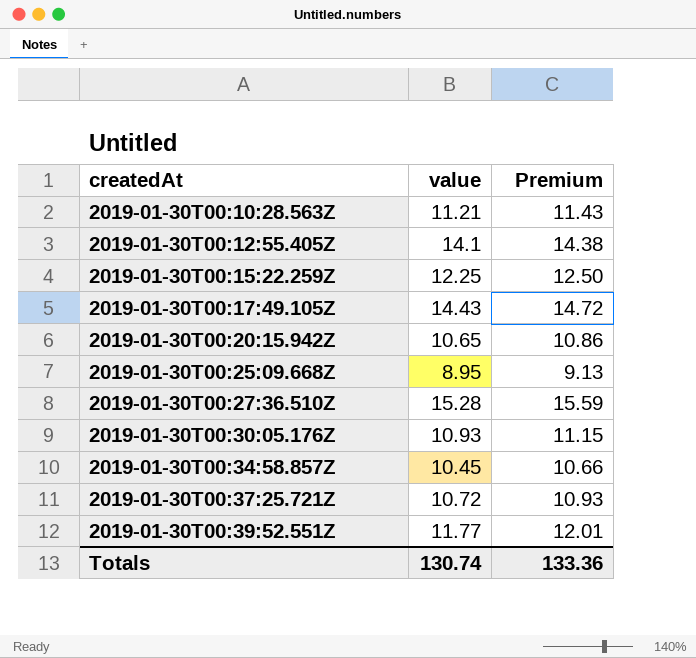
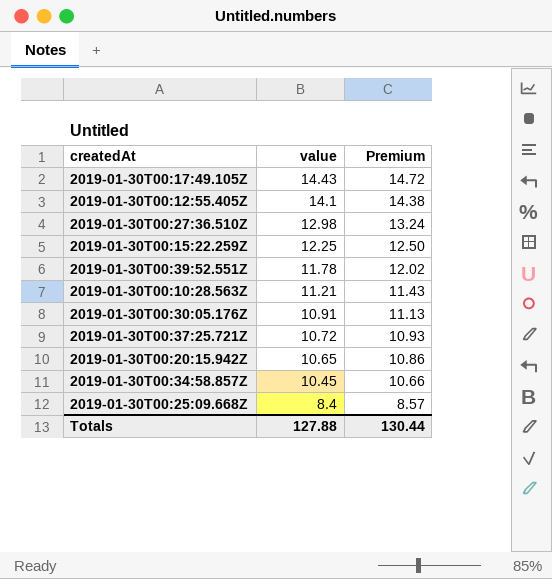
row order: createdAt ascending -> value descending
2019-01-30T00:27:36.510Z | value: 15.28 -> 12.98
2019-01-30T00:27:36.510Z | Premium: 15.59 -> 13.24
2019-01-30T00:39:52.551Z | value: 11.77 -> 11.78
2019-01-30T00:39:52.551Z | Premium: 12.01 -> 12.02
2019-01-30T00:30:05.176Z | value: 10.93 -> 10.91
2019-01-30T00:30:05.176Z | Premium: 11.15 -> 11.13
2019-01-30T00:25:09.668Z | value: 8.95 -> 8.4
2019-01-30T00:25:09.668Z | Premium: 9.13 -> 8.57
Totals | value: 130.74 -> 127.88
Totals | Premium: 133.36 -> 130.44

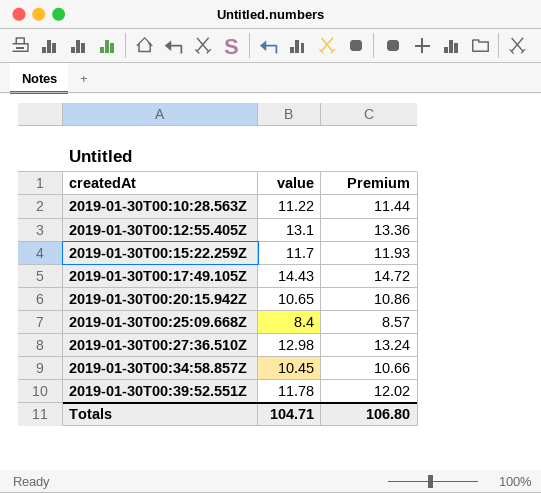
row order: value descending -> createdAt ascending
row 2019-01-30T00:30:05.176Z: 10.91 | 11.13 -> none
row 2019-01-30T00:37:25.721Z: 10.72 | 10.93 -> none
2019-01-30T00:10:28.563Z | value: 11.21 -> 11.22
2019-01-30T00:10:28.563Z | Premium: 11.43 -> 11.44
2019-01-30T00:12:55.405Z | value: 14.1 -> 13.1
2019-01-30T00:12:55.405Z | Premium: 14.38 -> 13.36
2019-01-30T00:15:22.259Z | value: 12.25 -> 11.7
2019-01-30T00:15:22.259Z | Premium: 12.50 -> 11.93
Totals | value: 127.88 -> 104.71
Totals | Premium: 130.44 -> 106.80

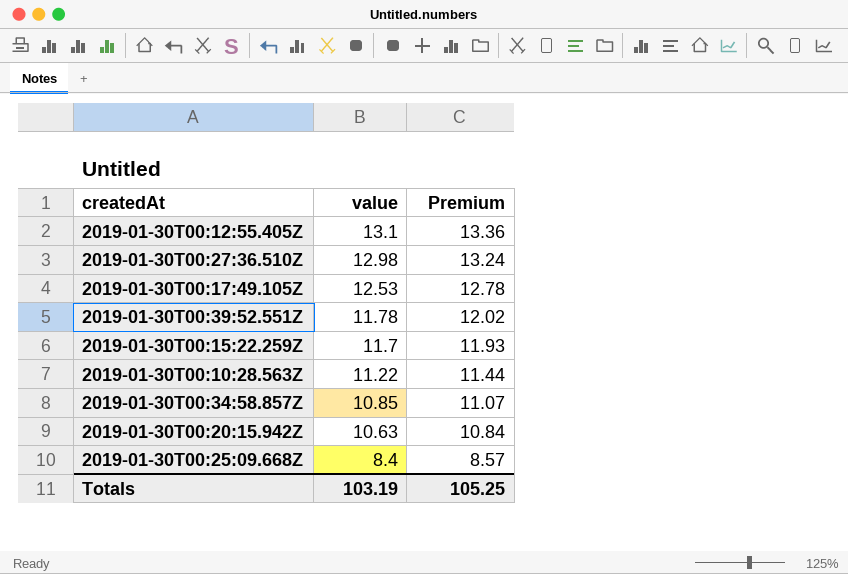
row order: createdAt ascending -> value descending
2019-01-30T00:17:49.105Z | value: 14.43 -> 12.53
2019-01-30T00:17:49.105Z | Premium: 14.72 -> 12.78
2019-01-30T00:34:58.857Z | value: 10.45 -> 10.85
2019-01-30T00:34:58.857Z | Premium: 10.66 -> 11.07
2019-01-30T00:20:15.942Z | value: 10.65 -> 10.63
2019-01-30T00:20:15.942Z | Premium: 10.86 -> 10.84
Totals | value: 104.71 -> 103.19
Totals | Premium: 106.80 -> 105.25

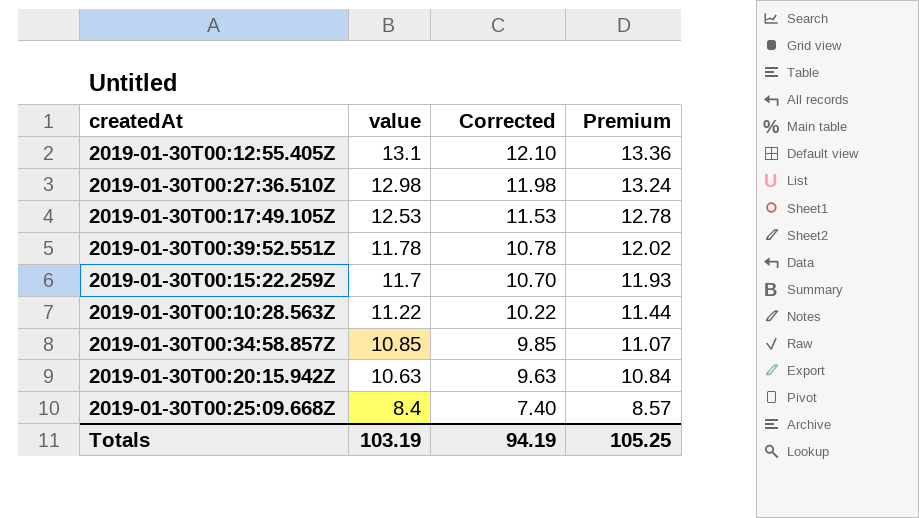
column Corrected | formula: none -> [value] - 1

